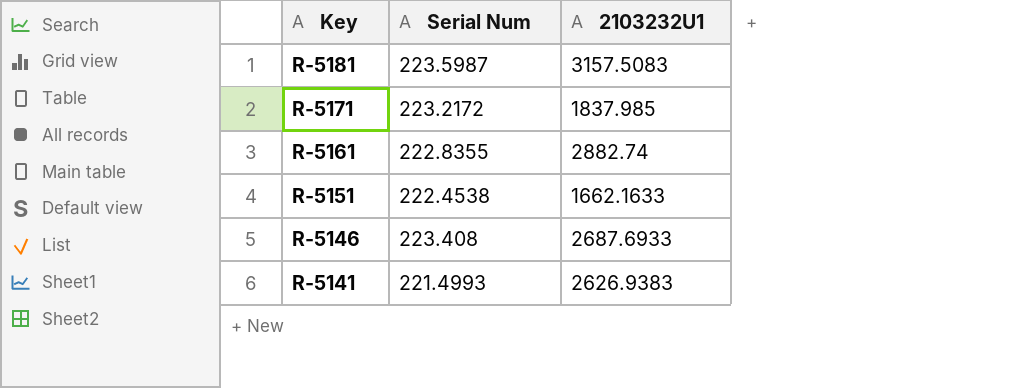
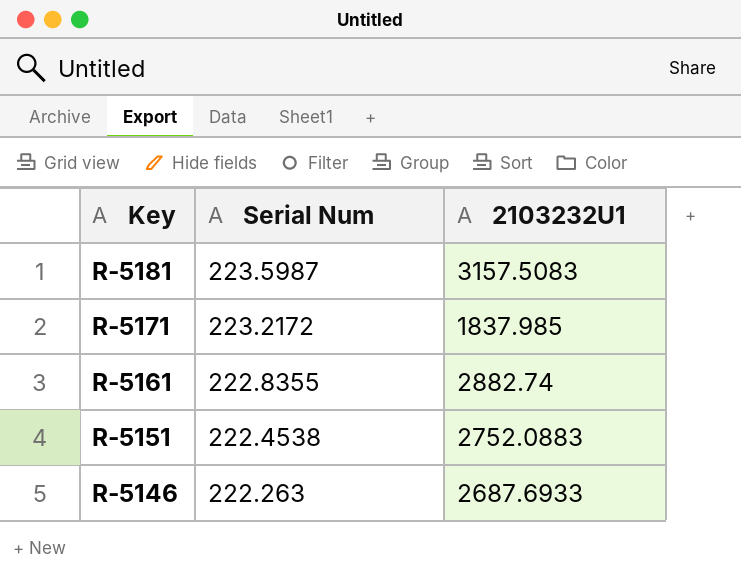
row R-5141: 221.4993 | 2626.9383 -> none
R-5151 | 2103232U1: 1662.1633 -> 2752.0883
R-5146 | Serial Num: 223.408 -> 222.263

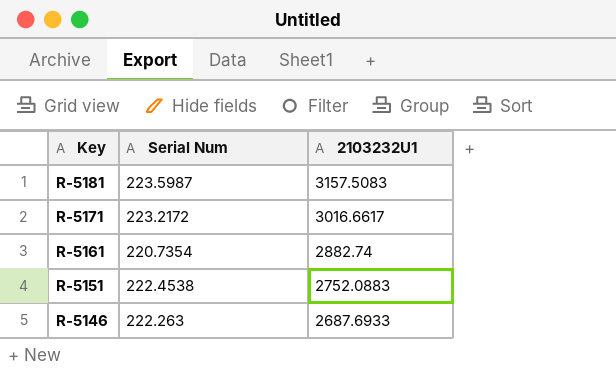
R-5171 | 2103232U1: 1837.985 -> 3016.6617
R-5161 | Serial Num: 222.8355 -> 220.7354

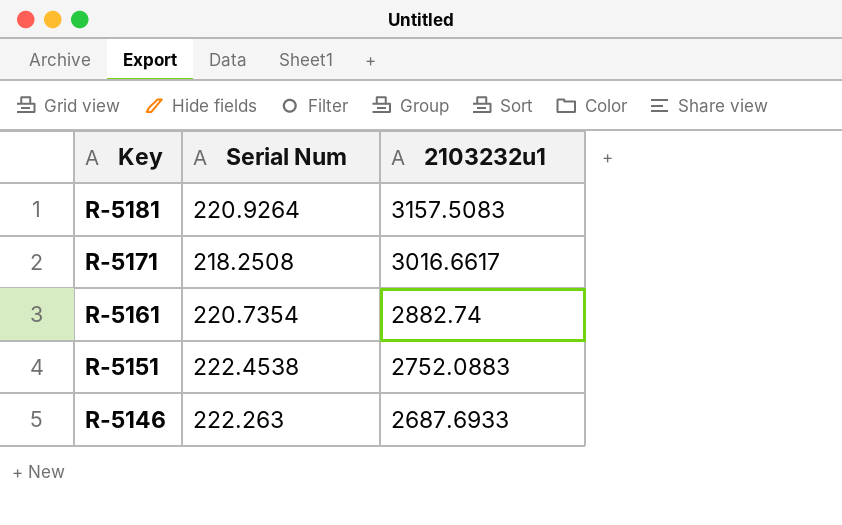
column name: 2103232U1 -> 2103232u1
R-5181 | Serial Num: 223.5987 -> 220.9264
R-5171 | Serial Num: 223.2172 -> 218.2508

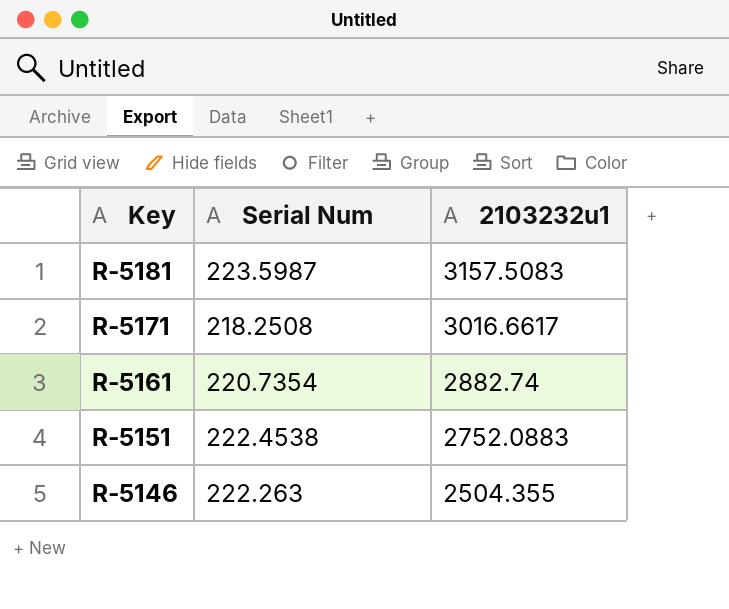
R-5181 | Serial Num: 220.9264 -> 223.5987
R-5146 | 2103232u1: 2687.6933 -> 2504.355

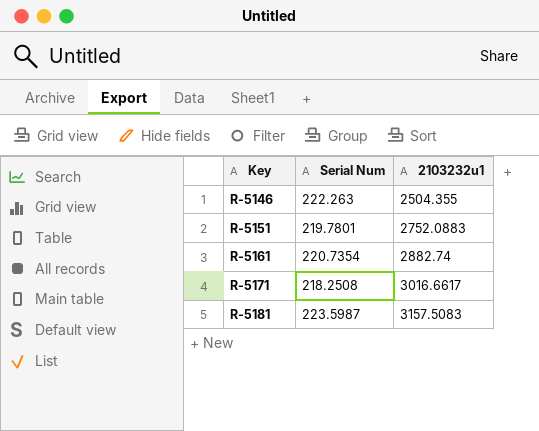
row order: Key descending -> Key ascending
R-5151 | Serial Num: 222.4538 -> 219.7801

